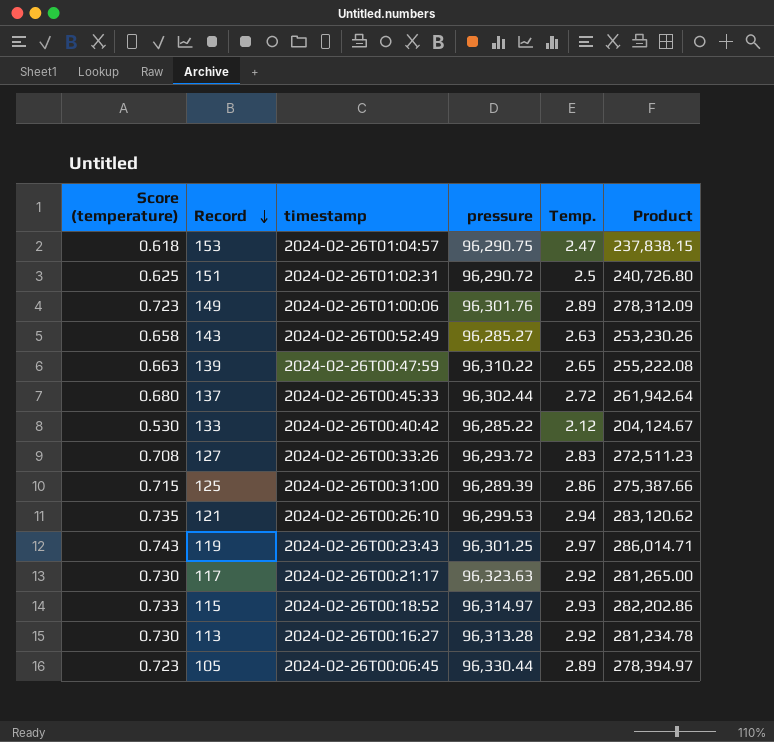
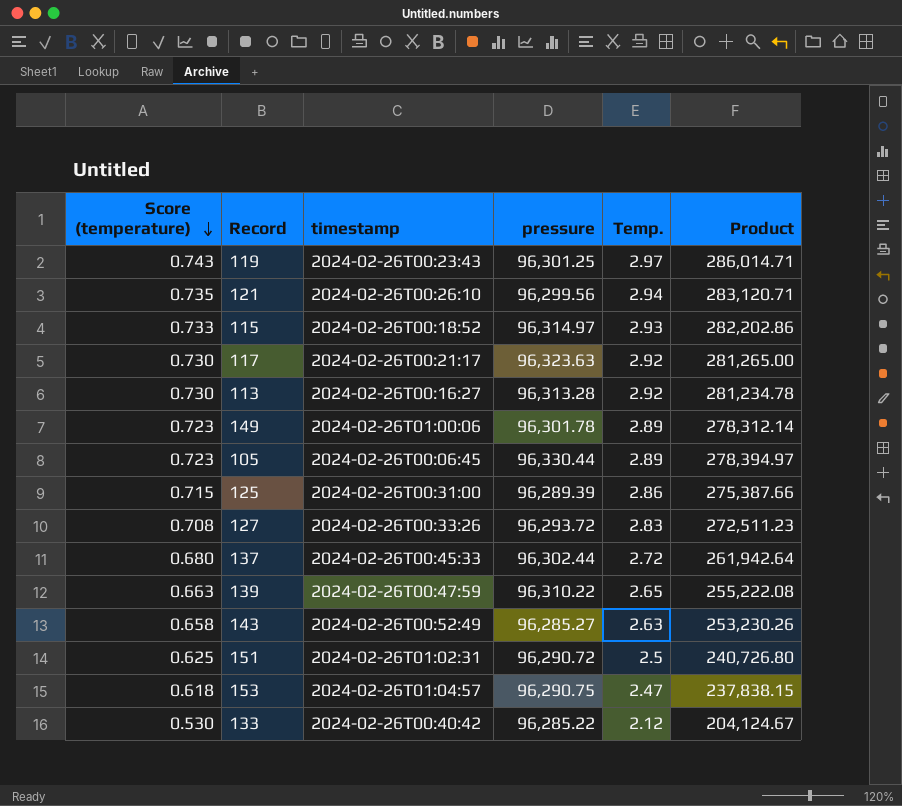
row order: Record descending -> Score (temperature) descending
121 | pressure: 96,299.53 -> 96,299.56
121 | Product: 283,120.62 -> 283,120.71
149 | pressure: 96,301.76 -> 96,301.78
149 | Product: 278,312.09 -> 278,312.14

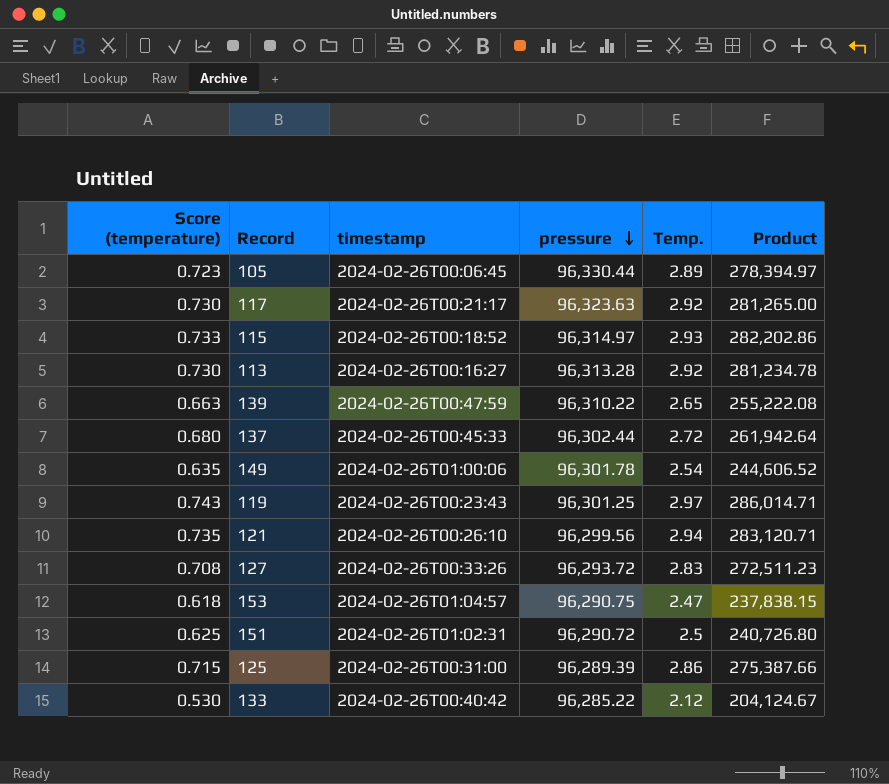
row order: Score (temperature) descending -> pressure descending
row 143: 0.658 | 2024-02-26T00:52:49 | 96,285.27 | 2.63 | 253,230.26 -> none
149 | Score (temperature): 0.723 -> 0.635
149 | Temp.: 2.89 -> 2.54
149 | Product: 278,312.14 -> 244,606.52

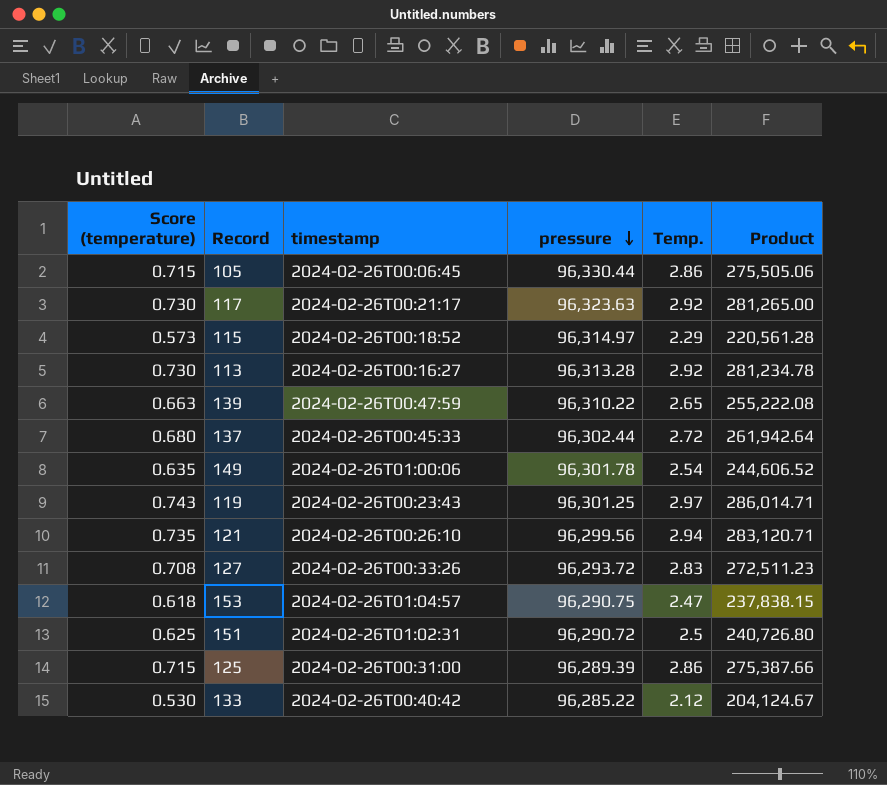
105 | Score (temperature): 0.723 -> 0.715
105 | Temp.: 2.89 -> 2.86
105 | Product: 278,394.97 -> 275,505.06
115 | Score (temperature): 0.733 -> 0.573
115 | Temp.: 2.93 -> 2.29
115 | Product: 282,202.86 -> 220,561.28

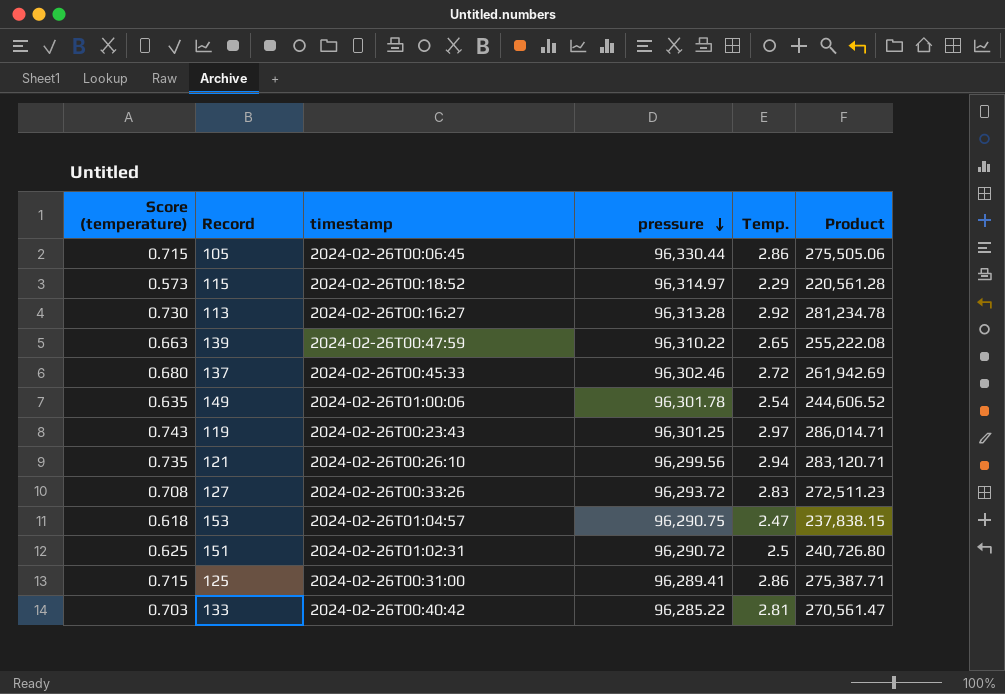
row 117: 0.730 | 2024-02-26T00:21:17 | 96,323.63 | 2.92 | 281,265.00 -> none
137 | pressure: 96,302.44 -> 96,302.46
137 | Product: 261,942.64 -> 261,942.69
125 | pressure: 96,289.39 -> 96,289.41
125 | Product: 275,387.66 -> 275,387.71
133 | Score (temperature): 0.530 -> 0.703
133 | Temp.: 2.12 -> 2.81
133 | Product: 204,124.67 -> 270,561.47

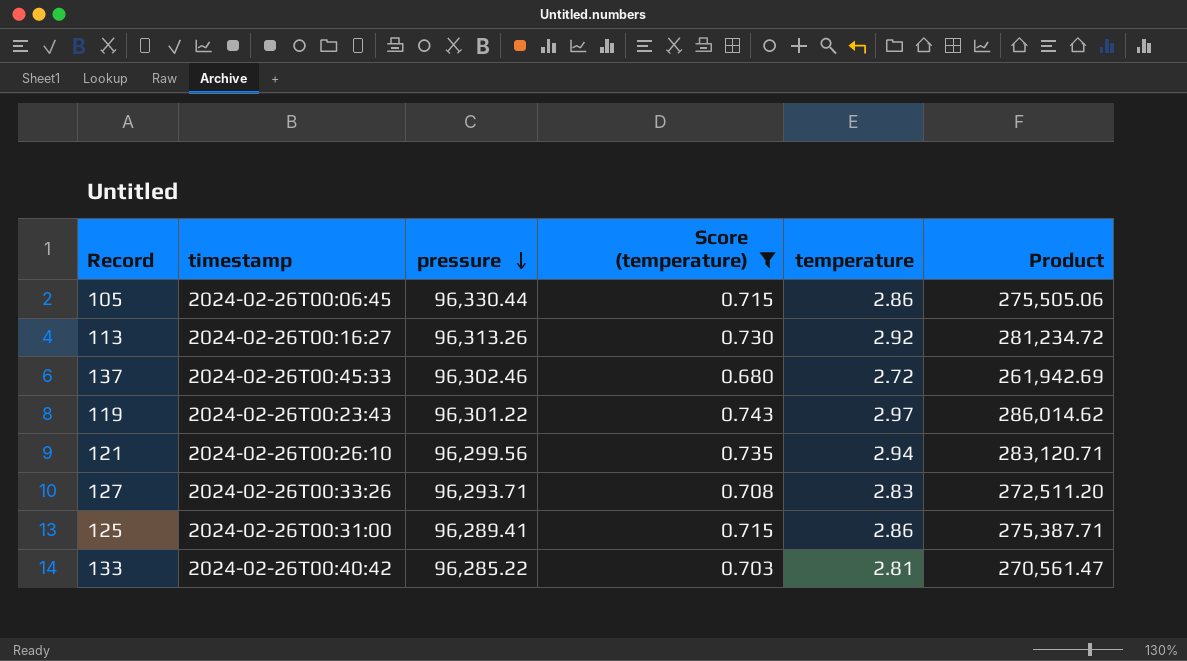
filter: none -> Score (temperature) >= 0.680
column Score (temperature) | position: 1 -> 4
column name: Temp. -> temperature
113 | pressure: 96,313.28 -> 96,313.26
113 | Product: 281,234.78 -> 281,234.72
119 | pressure: 96,301.25 -> 96,301.22
119 | Product: 286,014.71 -> 286,014.62
127 | pressure: 96,293.72 -> 96,293.71
127 | Product: 272,511.23 -> 272,511.20

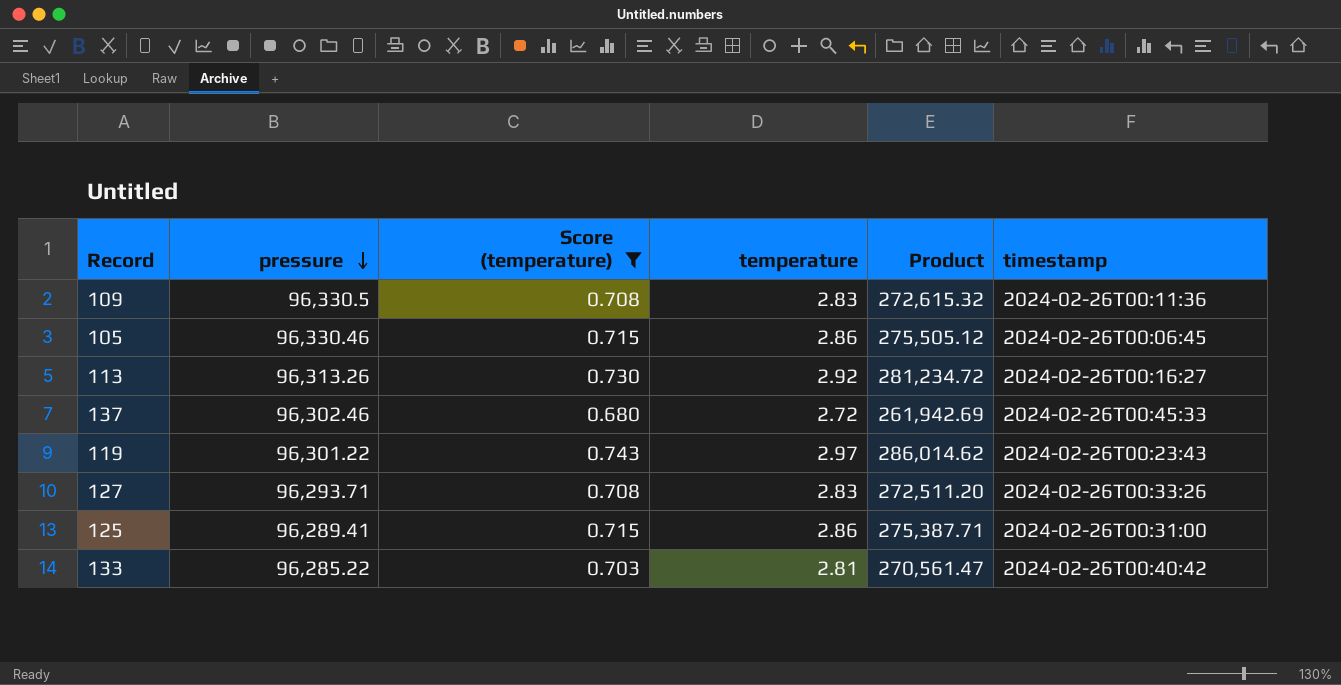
column timestamp | position: 2 -> 6
row 121: 2024-02-26T00:26:10 | 96,299.56 | 0.735 | 2.94 | 283,120.71 -> none
row 109: none -> 96,330.5 | 0.708 | 2.83 | 272,615.32 | 2024-02-26T00:11:36
105 | pressure: 96,330.44 -> 96,330.46
105 | Product: 275,505.06 -> 275,505.12

